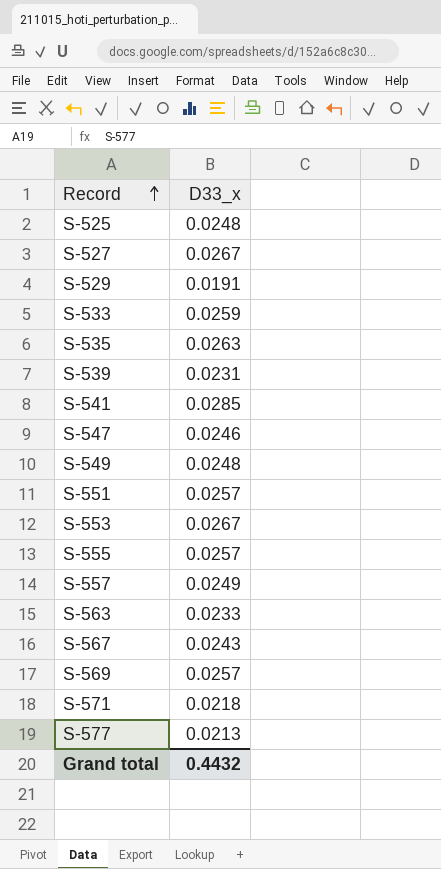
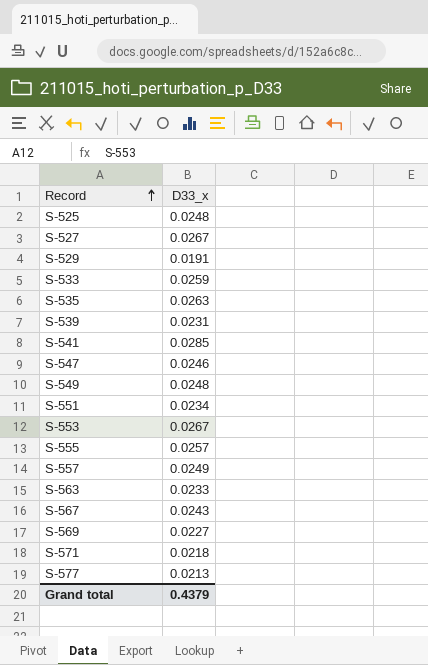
S-551 | D33_x: 0.0257 -> 0.0234
S-569 | D33_x: 0.0257 -> 0.0227
Grand total | D33_x: 0.4432 -> 0.4379

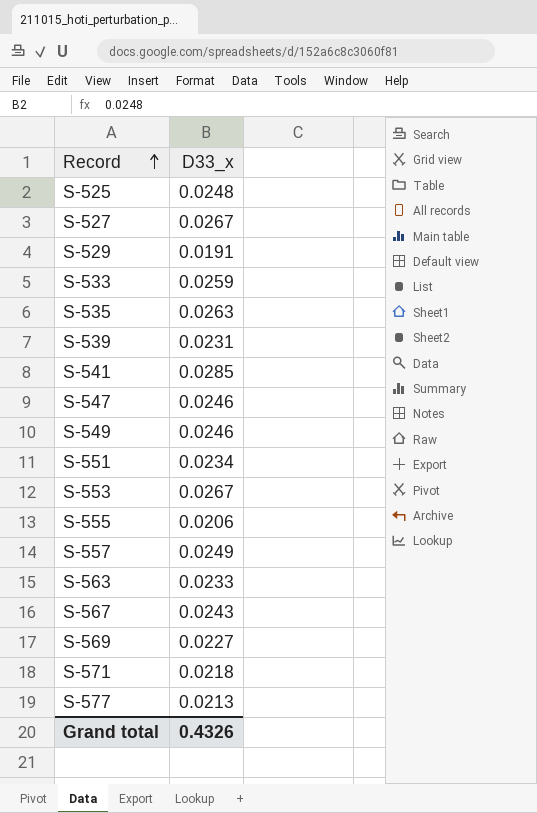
S-549 | D33_x: 0.0248 -> 0.0246
S-555 | D33_x: 0.0257 -> 0.0206
Grand total | D33_x: 0.4379 -> 0.4326

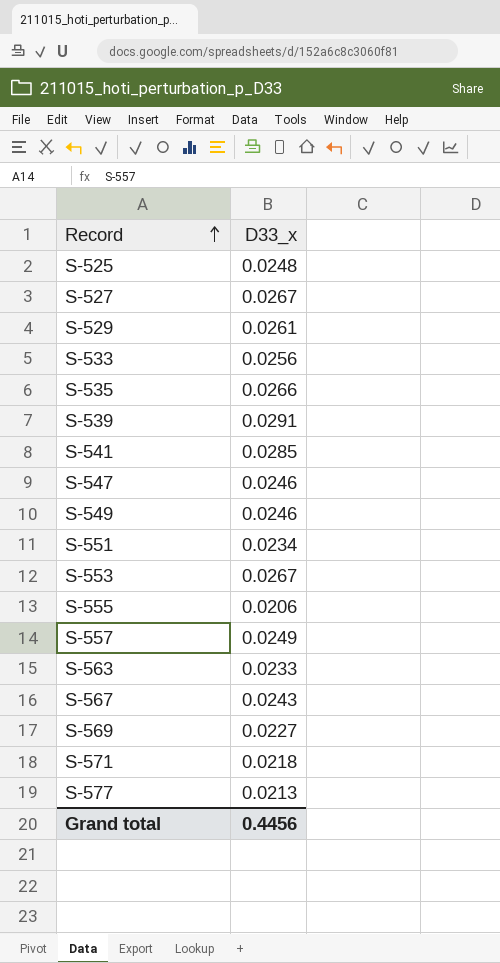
S-529 | D33_x: 0.0191 -> 0.0261
S-533 | D33_x: 0.0259 -> 0.0256
S-535 | D33_x: 0.0263 -> 0.0266
S-539 | D33_x: 0.0231 -> 0.0291
Grand total | D33_x: 0.4326 -> 0.4456

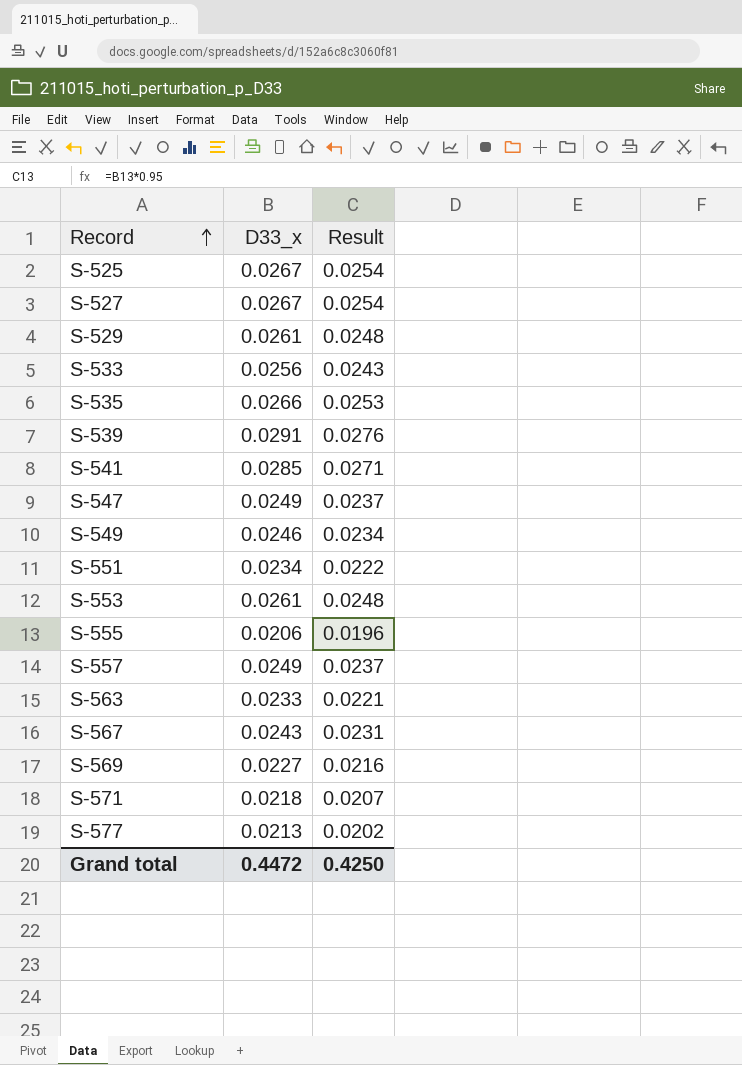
column Result | formula: none -> [D33_x] * 0.95
S-525 | D33_x: 0.0248 -> 0.0267
S-547 | D33_x: 0.0246 -> 0.0249
S-553 | D33_x: 0.0267 -> 0.0261
Grand total | D33_x: 0.4456 -> 0.4472

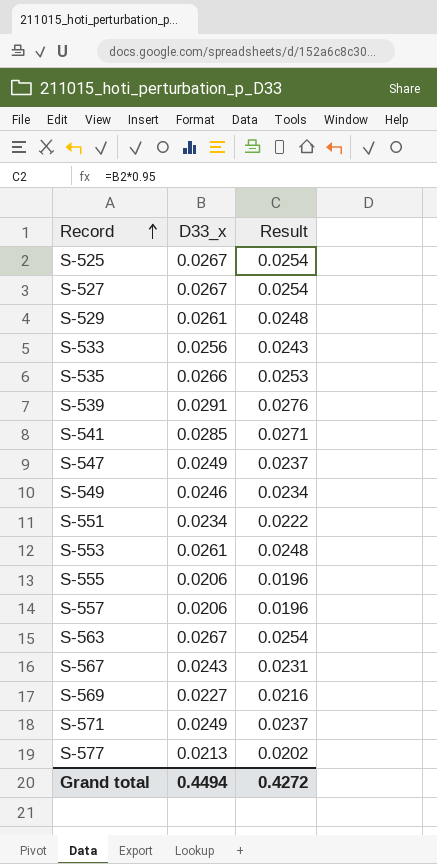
S-557 | D33_x: 0.0249 -> 0.0206
S-557 | Result: 0.0237 -> 0.0196
S-563 | D33_x: 0.0233 -> 0.0267
S-563 | Result: 0.0221 -> 0.0254
S-571 | D33_x: 0.0218 -> 0.0249
S-571 | Result: 0.0207 -> 0.0237
Grand total | D33_x: 0.4472 -> 0.4494
Grand total | Result: 0.4250 -> 0.4272

